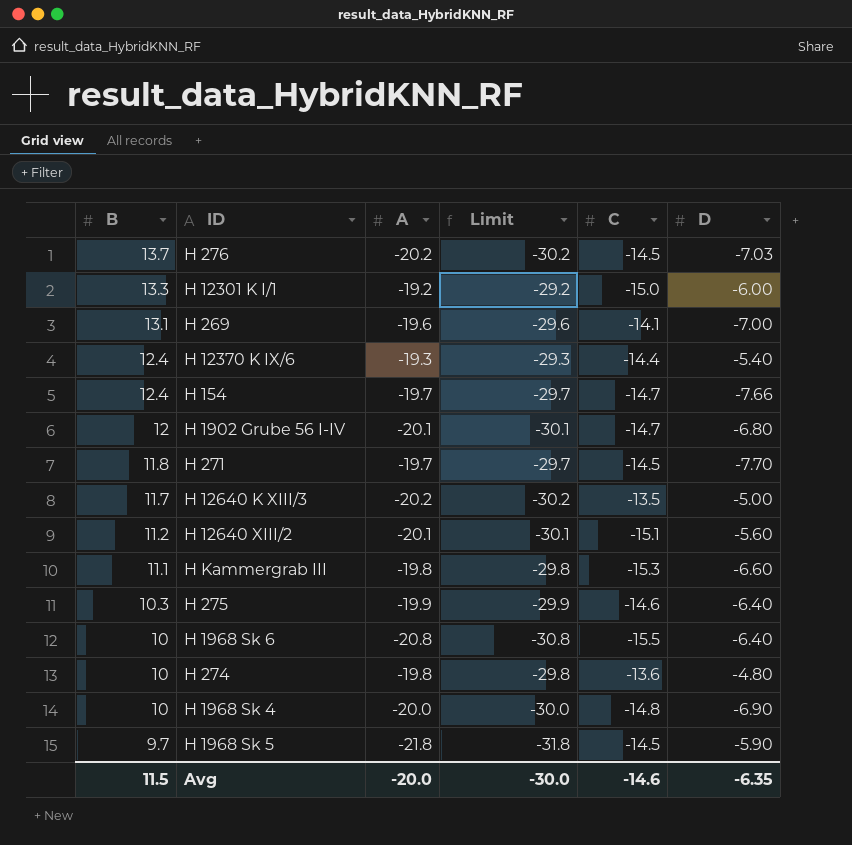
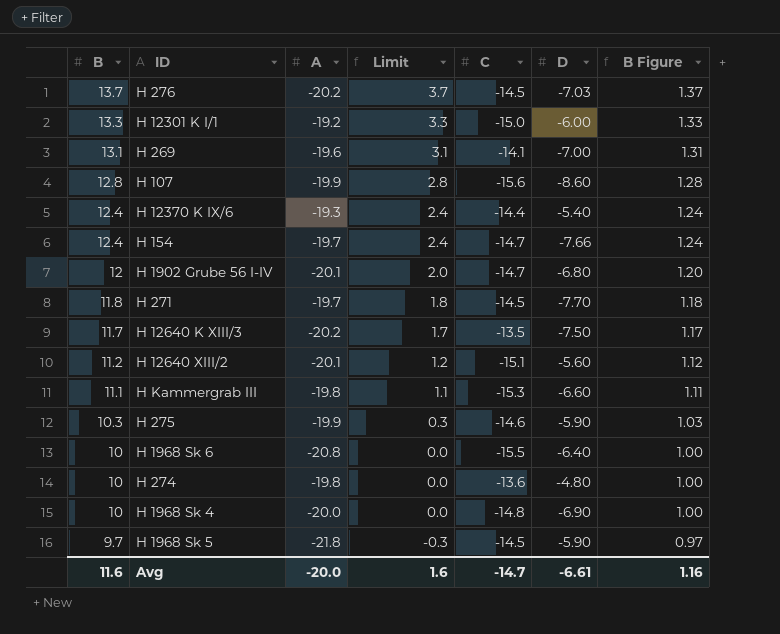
column Limit | formula: [A] - 10 -> [B] - 10
column B Figure | formula: none -> [B] * 0.1
row H 107: none -> 12.8 | -19.9 | 2.8 | -15.6 | -8.60 | 1.28
H 12640 K XIII/3 | D: -5.00 -> -7.50
H 275 | D: -6.40 -> -5.90
Avg | B: 11.5 -> 11.6
Avg | Limit: -30.0 -> 1.6
Avg | C: -14.6 -> -14.7
Avg | D: -6.35 -> -6.61

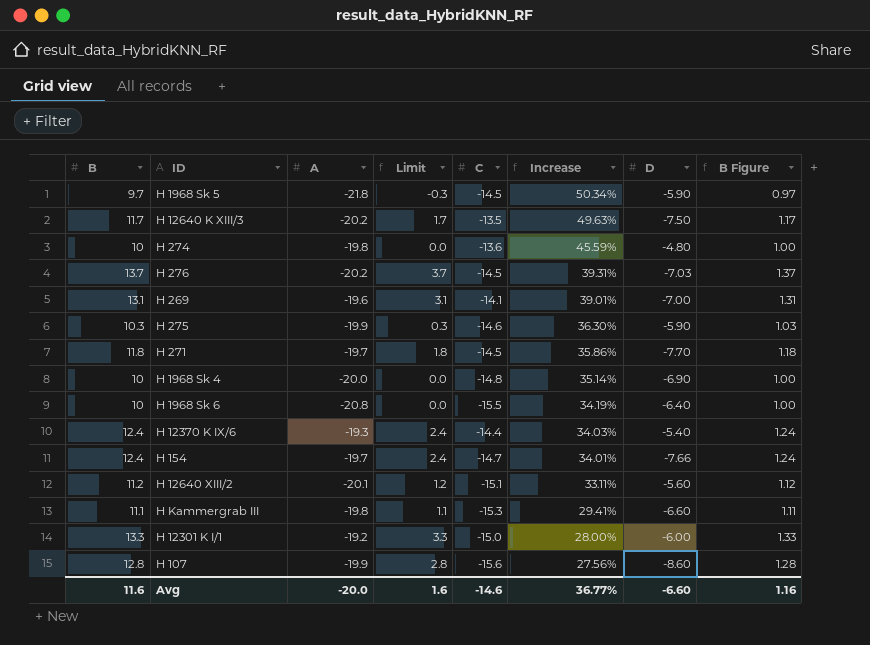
row order: B descending -> Increase descending
column Increase | formula: none -> ([A] - [C]) / [C]
row H 1902 Grube 56 I-IV: 12 | -20.1 | 2.0 | -14.7 | -6.80 | 1.20 -> none
Avg | C: -14.7 -> -14.6
Avg | D: -6.61 -> -6.60

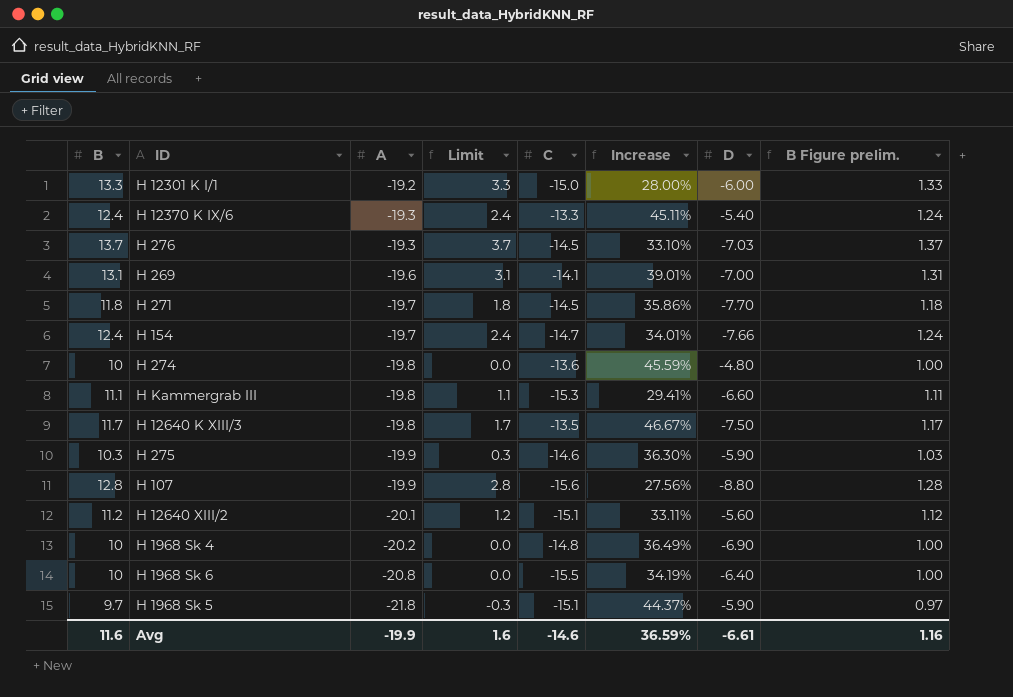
row order: Increase descending -> A descending
column name: B Figure -> B Figure prelim.
H 12370 K IX/6 | C: -14.4 -> -13.3
H 12370 K IX/6 | Increase: 34.03% -> 45.11%
H 276 | A: -20.2 -> -19.3
H 276 | Increase: 39.31% -> 33.10%
H 12640 K XIII/3 | A: -20.2 -> -19.8
H 12640 K XIII/3 | Increase: 49.63% -> 46.67%
H 107 | D: -8.60 -> -8.80
H 1968 Sk 4 | A: -20.0 -> -20.2
H 1968 Sk 4 | Increase: 35.14% -> 36.49%
H 1968 Sk 5 | C: -14.5 -> -15.1
H 1968 Sk 5 | Increase: 50.34% -> 44.37%
Avg | A: -20.0 -> -19.9
Avg | Increase: 36.77% -> 36.59%
Avg | D: -6.60 -> -6.61

